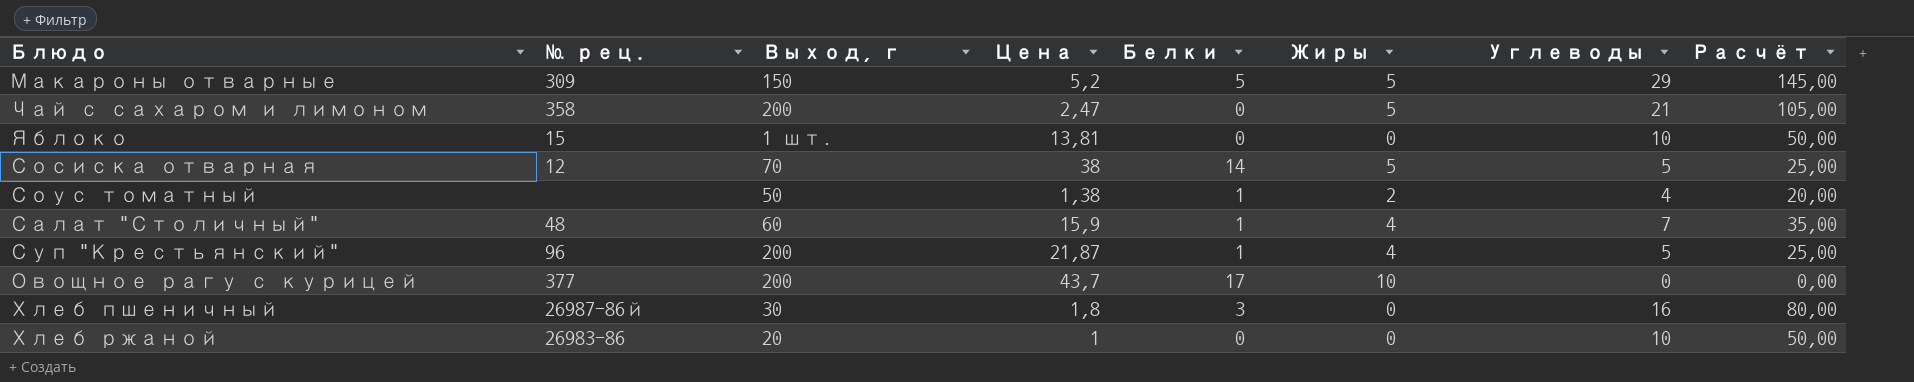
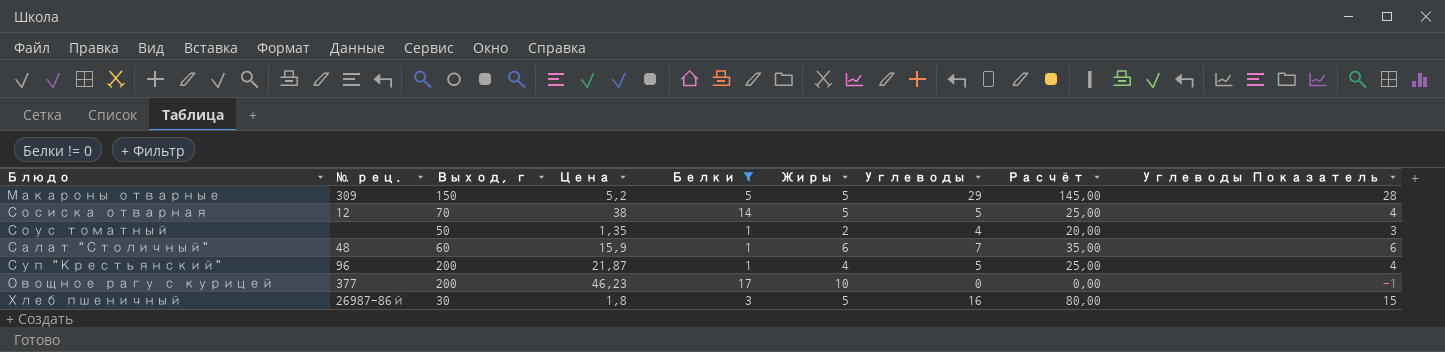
filter: none -> Белки != 0
column Углеводы Показатель | formula: none -> [Углеводы] - 1
Соус томатный | Цена: 1,38 -> 1,35
Салат "Столичный" | Жиры: 4 -> 6
Овощное рагу с курицей | Цена: 43,7 -> 46,23
Хлеб пшеничный | Жиры: 0 -> 5

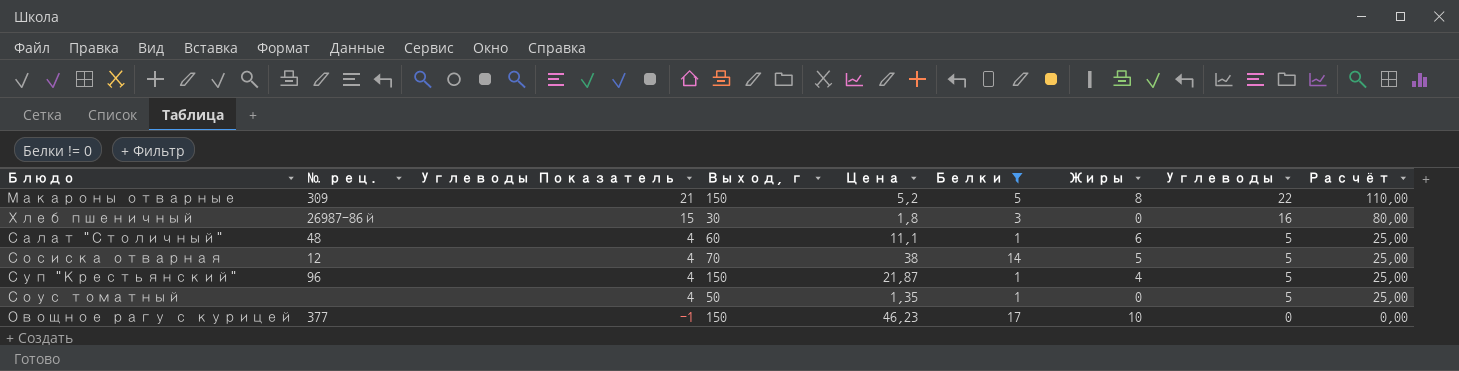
row order: none -> Углеводы Показатель descending
column Углеводы Показатель | position: 9 -> 3
Макароны отварные | Углеводы Показатель: 28 -> 21
Макароны отварные | Жиры: 5 -> 8
Макароны отварные | Углеводы: 29 -> 22
Макароны отварные | Расчёт: 145,00 -> 110,00
Хлеб пшеничный | Жиры: 5 -> 0
Салат "Столичный" | Углеводы Показатель: 6 -> 4
Салат "Столичный" | Цена: 15,9 -> 11,1
Салат "Столичный" | Углеводы: 7 -> 5
Салат "Столичный" | Расчёт: 35,00 -> 25,00
Суп "Крестьянский" | Выход, г: 200 -> 150
Соус томатный | Углеводы Показатель: 3 -> 4
Соус томатный | Жиры: 2 -> 0
Соус томатный | Углеводы: 4 -> 5
Соус томатный | Расчёт: 20,00 -> 25,00
Овощное рагу с курицей | Выход, г: 200 -> 150

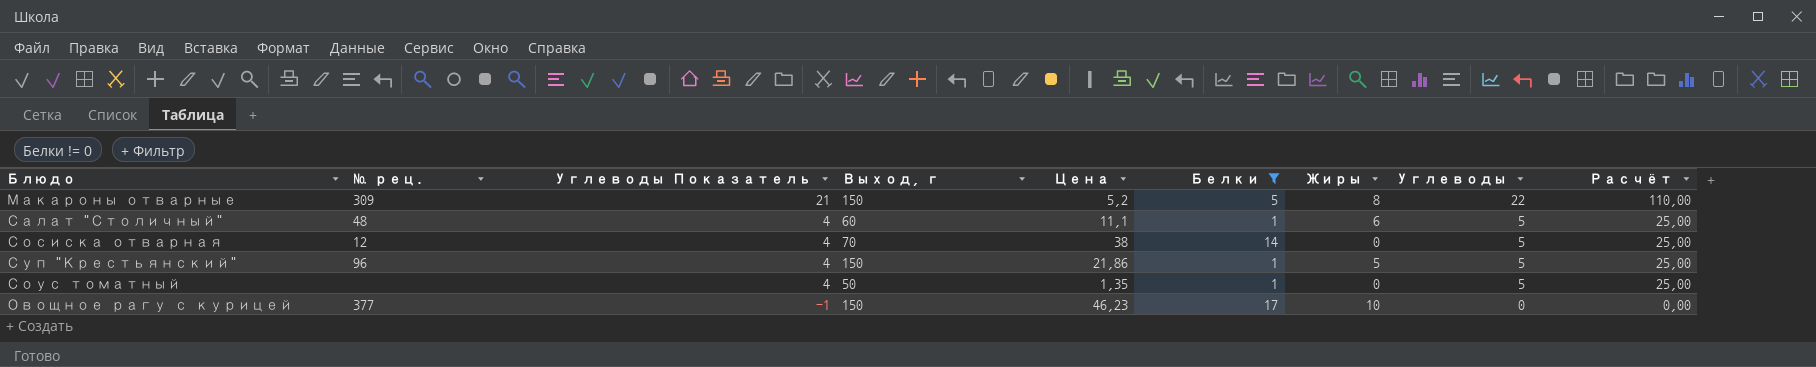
row Хлеб пшеничный: 26987-86й | 15 | 30 | 1,8 | 3 | 0 | 16 | 80,00 -> none
Сосиска отварная | Жиры: 5 -> 0
Суп "Крестьянский" | Цена: 21,87 -> 21,86
Суп "Крестьянский" | Жиры: 4 -> 5

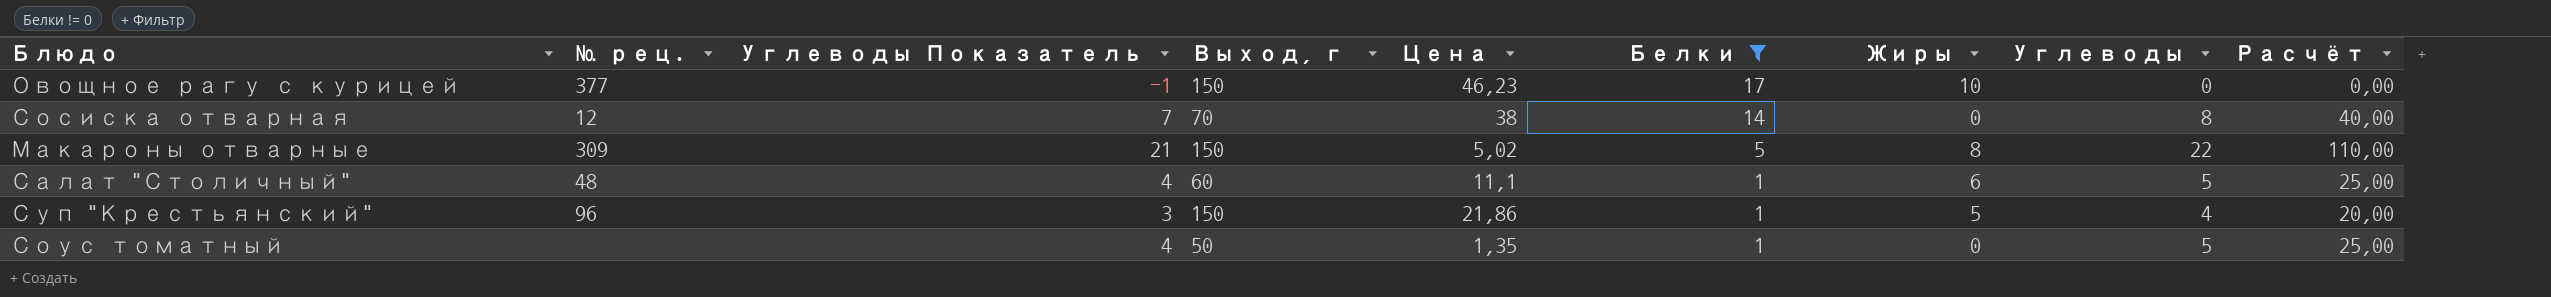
row order: Углеводы Показатель descending -> Белки descending
Сосиска отварная | Углеводы Показатель: 4 -> 7
Сосиска отварная | Углеводы: 5 -> 8
Сосиска отварная | Расчёт: 25,00 -> 40,00
Макароны отварные | Цена: 5,2 -> 5,02
Суп "Крестьянский" | Углеводы Показатель: 4 -> 3
Суп "Крестьянский" | Углеводы: 5 -> 4
Суп "Крестьянский" | Расчёт: 25,00 -> 20,00

